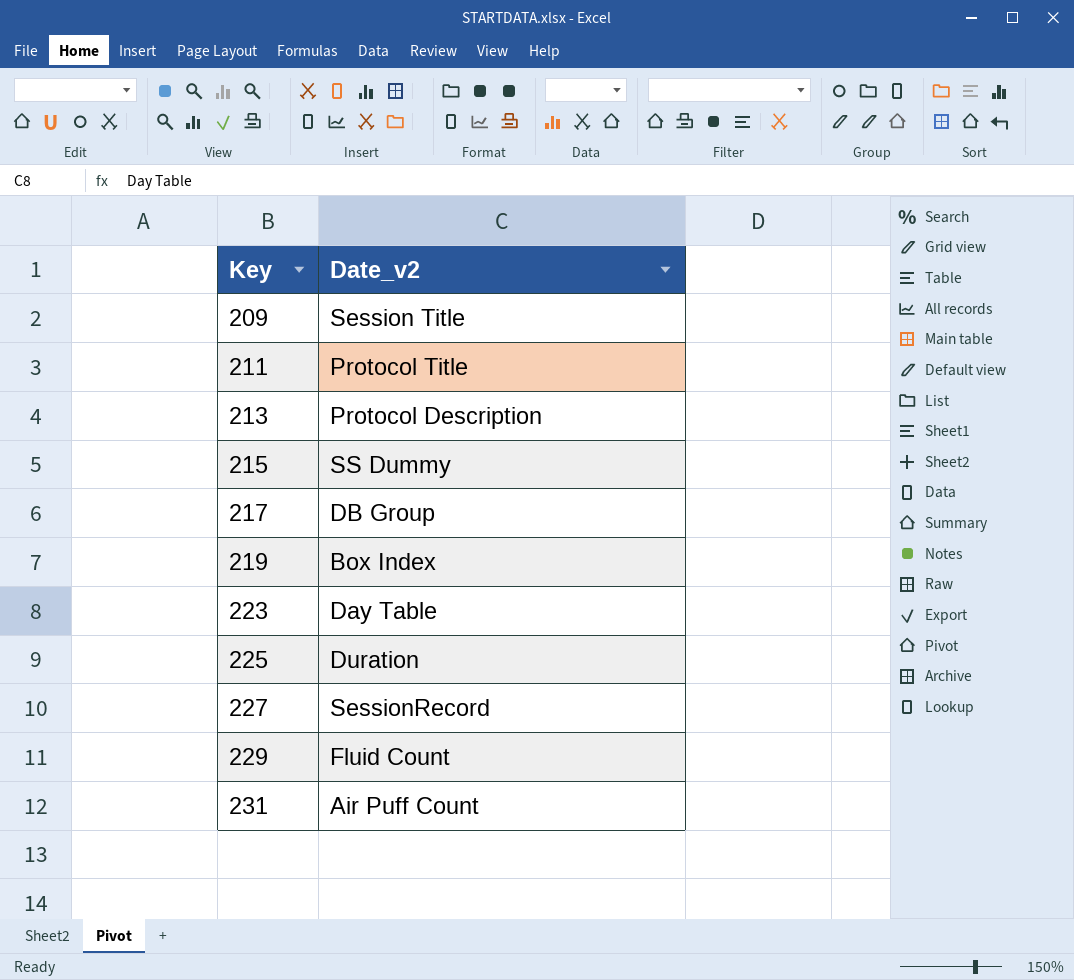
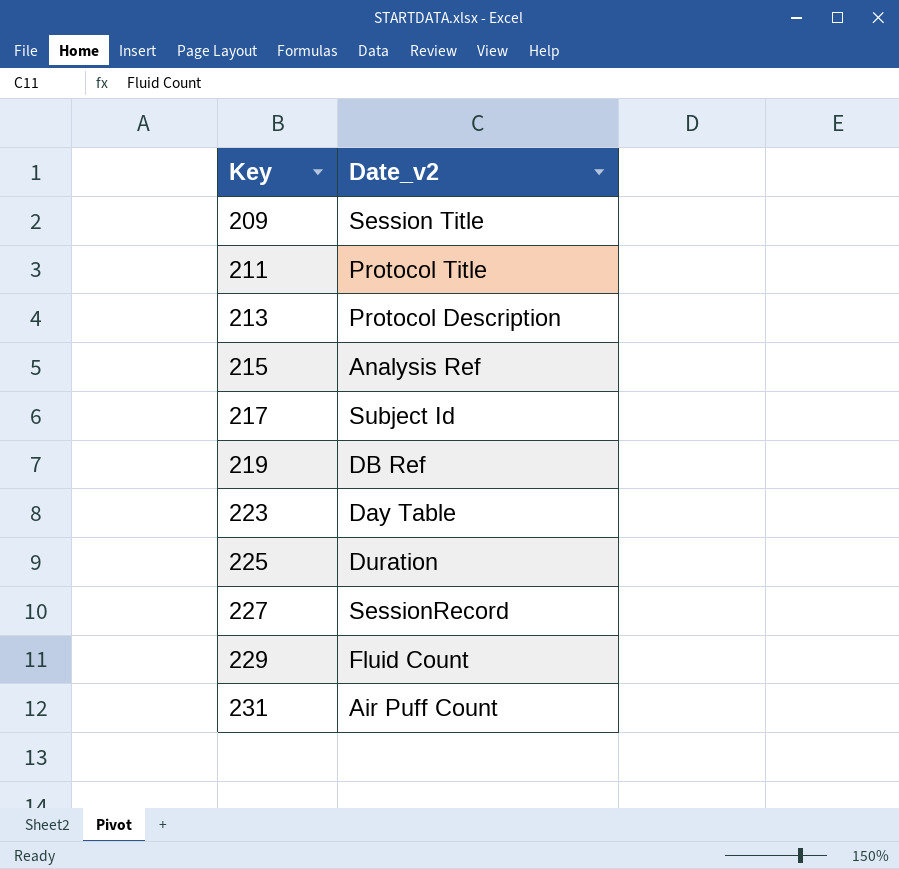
215 | Date_v2: SS Dummy -> Analysis Ref
217 | Date_v2: DB Group -> Subject Id
219 | Date_v2: Box Index -> DB Ref

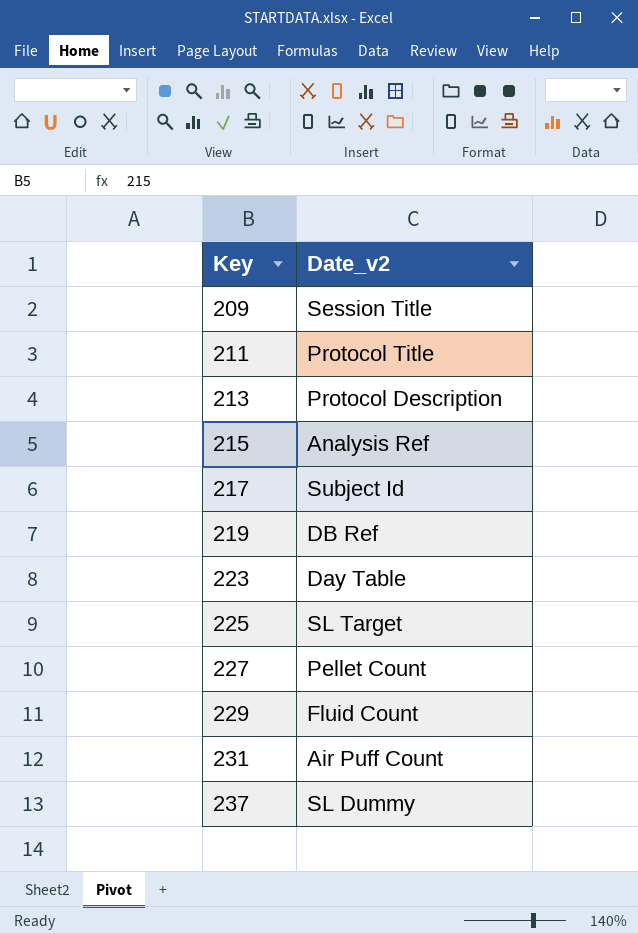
225 | Date_v2: Duration -> SL Target
227 | Date_v2: SessionRecord -> Pellet Count
row 237: none -> SL Dummy

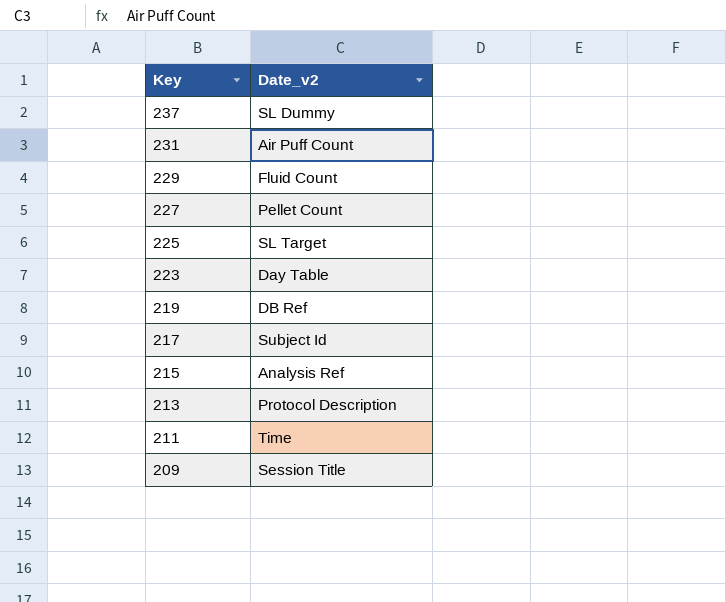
row order: Key ascending -> Key descending
211 | Date_v2: Protocol Title -> Time

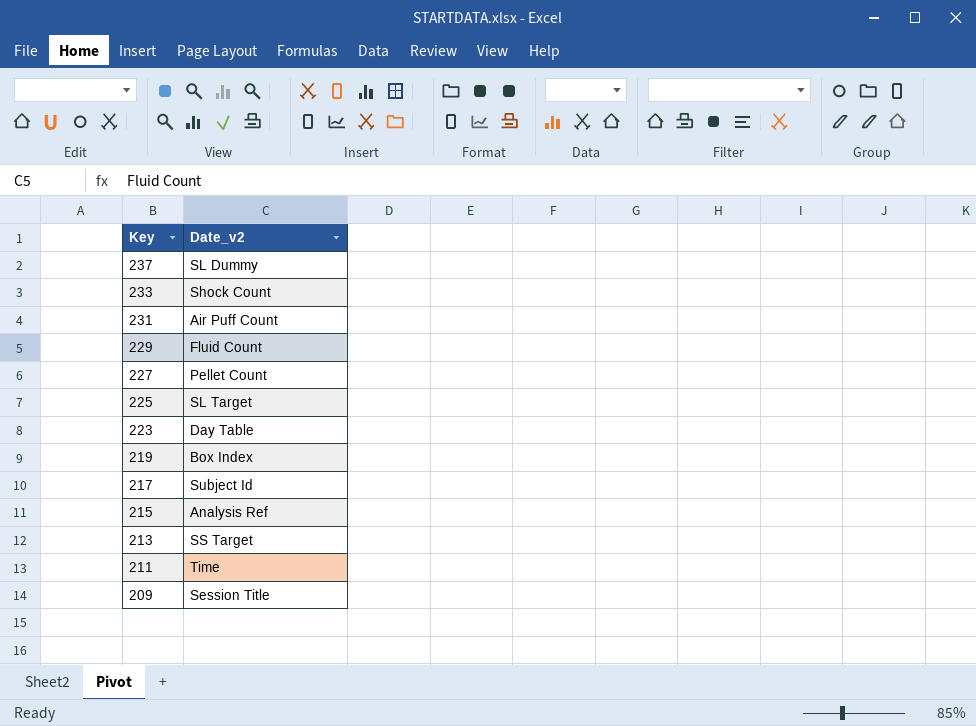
row 233: none -> Shock Count
219 | Date_v2: DB Ref -> Box Index
213 | Date_v2: Protocol Description -> SS Target

